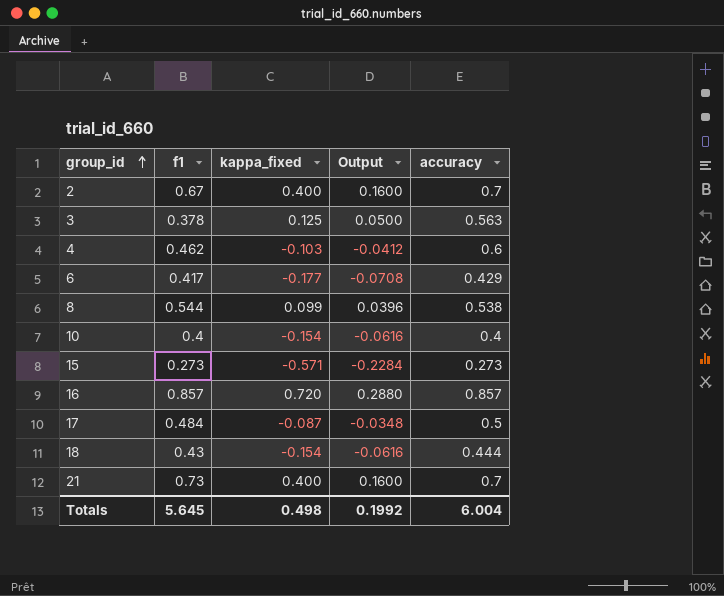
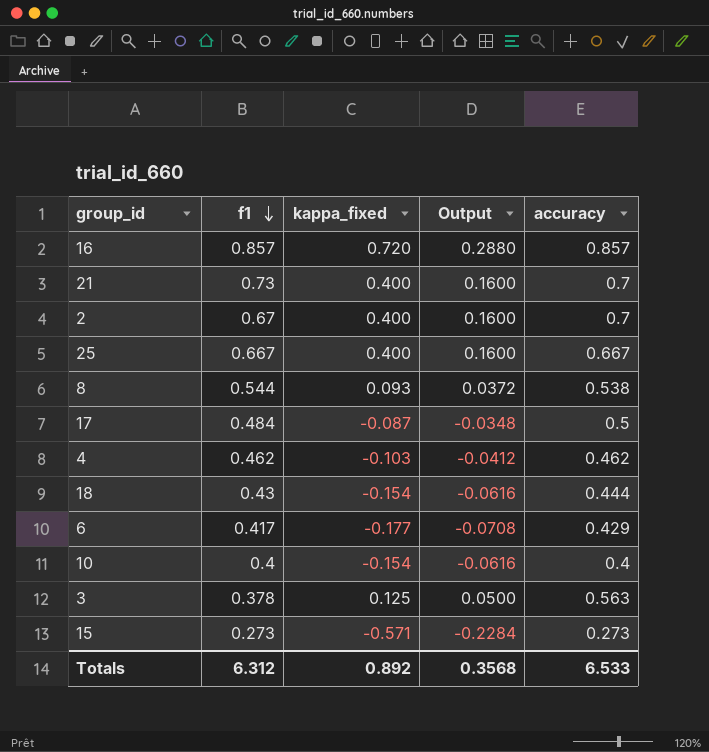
row order: group_id ascending -> f1 descending
row 25: none -> 0.667 | 0.400 | 0.1600 | 0.667
8 | kappa_fixed: 0.099 -> 0.093
8 | Output: 0.0396 -> 0.0372
4 | accuracy: 0.6 -> 0.462
Totals | f1: 5.645 -> 6.312
Totals | kappa_fixed: 0.498 -> 0.892
Totals | Output: 0.1992 -> 0.3568
Totals | accuracy: 6.004 -> 6.533

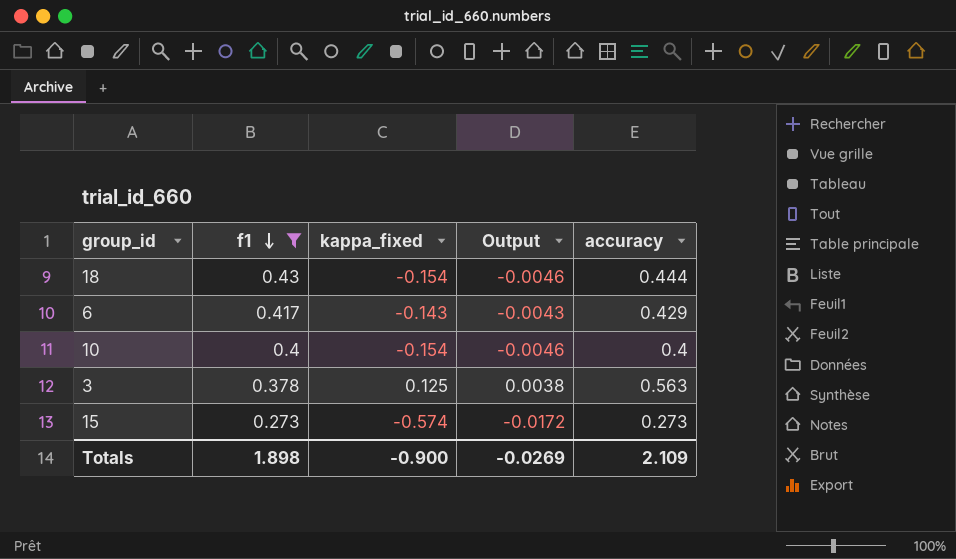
filter: none -> f1 <= 0.43
column Output | formula: [kappa_fixed] * 0.4 -> [kappa_fixed] * 0.03
6 | kappa_fixed: -0.177 -> -0.143
15 | kappa_fixed: -0.571 -> -0.574
Totals | f1: 6.312 -> 1.898
Totals | kappa_fixed: 0.892 -> -0.900
Totals | Output: 0.3568 -> -0.0269
Totals | accuracy: 6.533 -> 2.109

